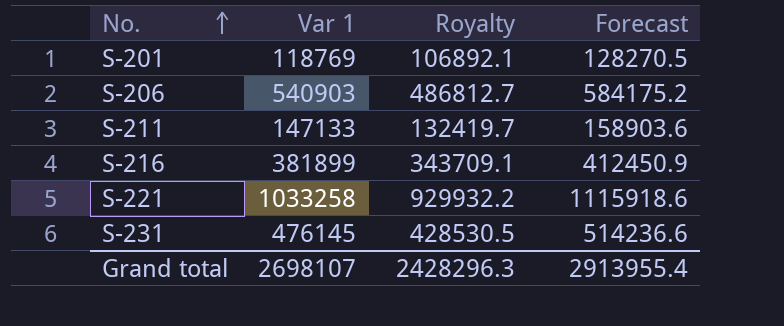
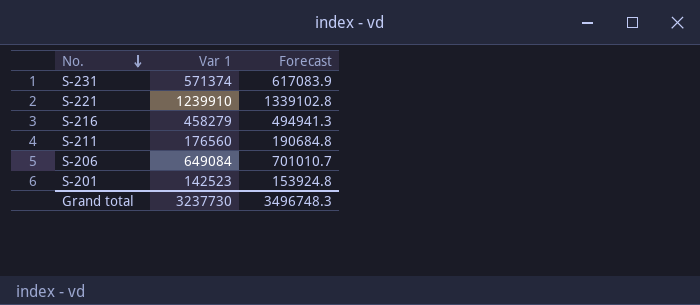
row order: No. ascending -> No. descending
column Royalty | formula: [Var 1] * 0.9 -> none
S-231 | Var 1: 476145 -> 571374
S-231 | Forecast: 514236.6 -> 617083.9
S-221 | Var 1: 1033258 -> 1239910
S-221 | Forecast: 1115918.6 -> 1339102.8
S-216 | Var 1: 381899 -> 458279
S-216 | Forecast: 412450.9 -> 494941.3
S-211 | Var 1: 147133 -> 176560
S-211 | Forecast: 158903.6 -> 190684.8
S-206 | Var 1: 540903 -> 649084
S-206 | Forecast: 584175.2 -> 701010.7
S-201 | Var 1: 118769 -> 142523
S-201 | Forecast: 128270.5 -> 153924.8
Grand total | Var 1: 2698107 -> 3237730
Grand total | Forecast: 2913955.4 -> 3496748.3

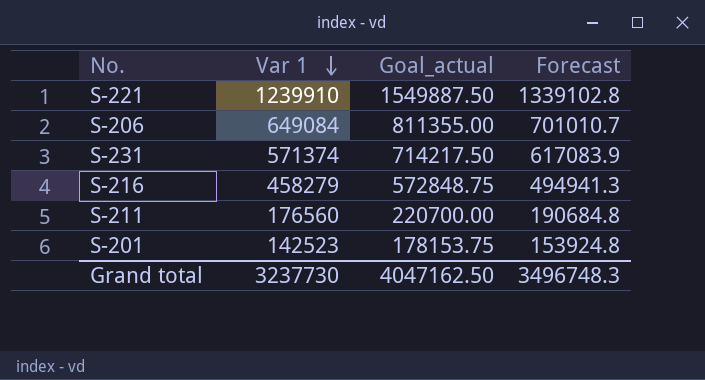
row order: No. descending -> Var 1 descending
column Goal_actual | formula: none -> [Var 1] * 1.25

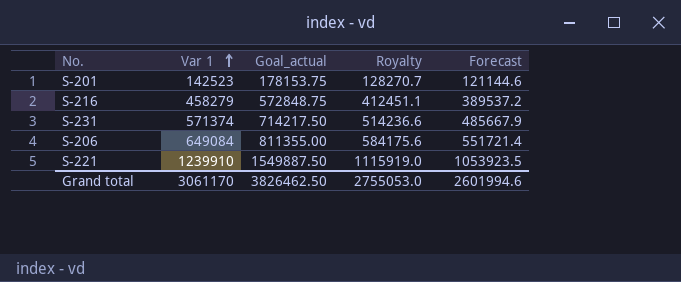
row order: Var 1 descending -> Var 1 ascending
column Royalty | formula: none -> [Var 1] * 0.9
column Forecast | formula: [Var 1] * 1.08 -> [Var 1] * 0.85
row S-211: 176560 | 220700.00 | 190684.8 -> none
Grand total | Var 1: 3237730 -> 3061170
Grand total | Goal_actual: 4047162.50 -> 3826462.50
Grand total | Forecast: 3496748.3 -> 2601994.6

